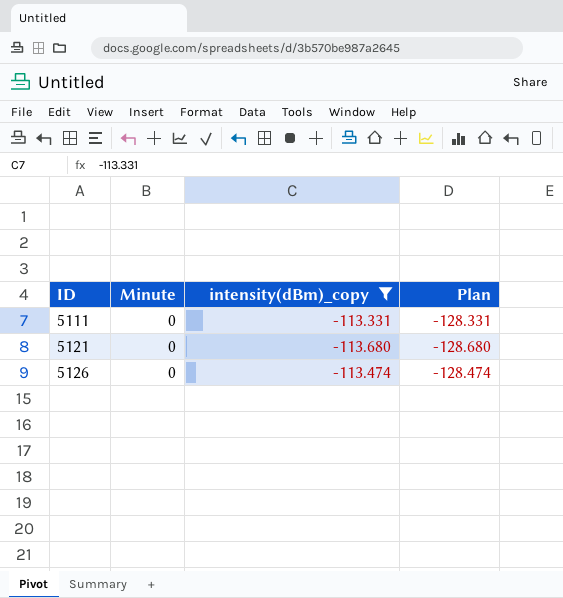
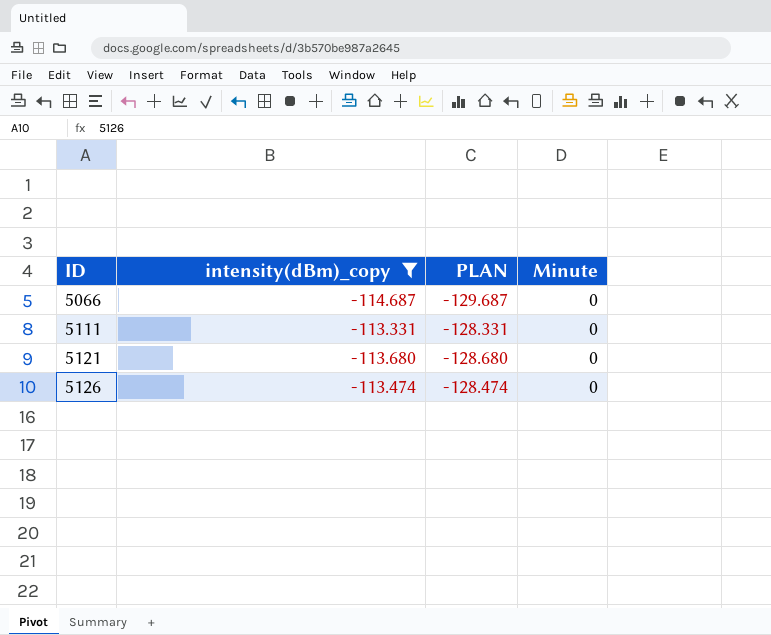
column name: Plan -> PLAN
column Minute | position: 2 -> 4
row 5066: none -> -114.687 | -129.687 | 0

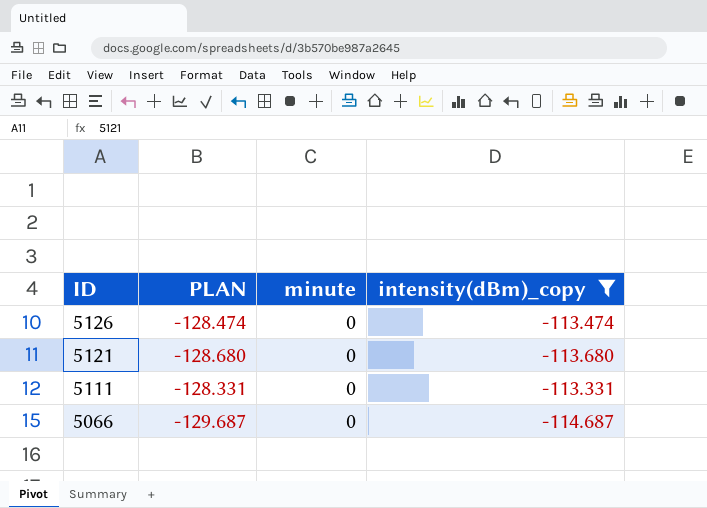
row order: ID ascending -> ID descending
column name: Minute -> minute
column intensity(dBm)_copy | position: 2 -> 4

